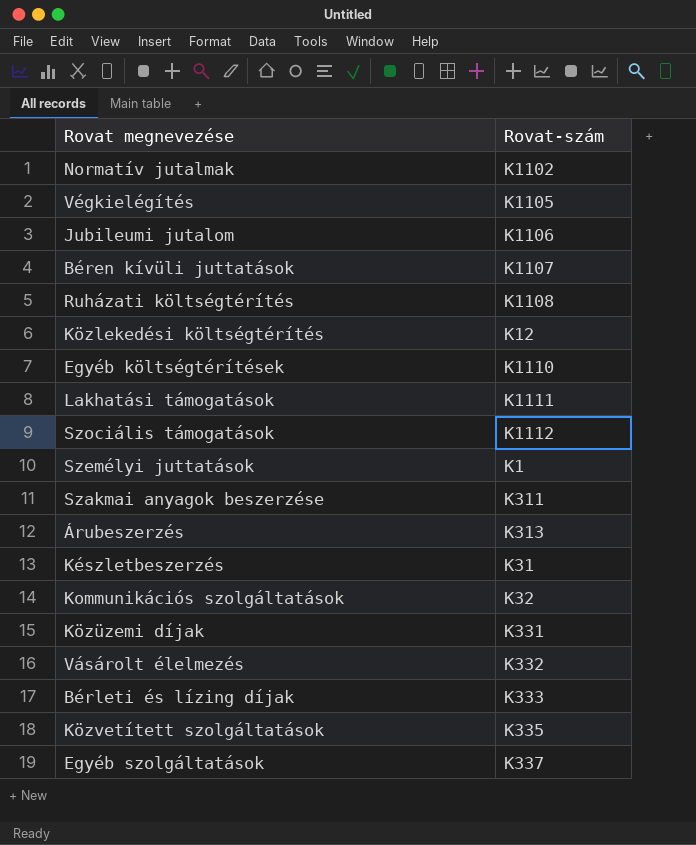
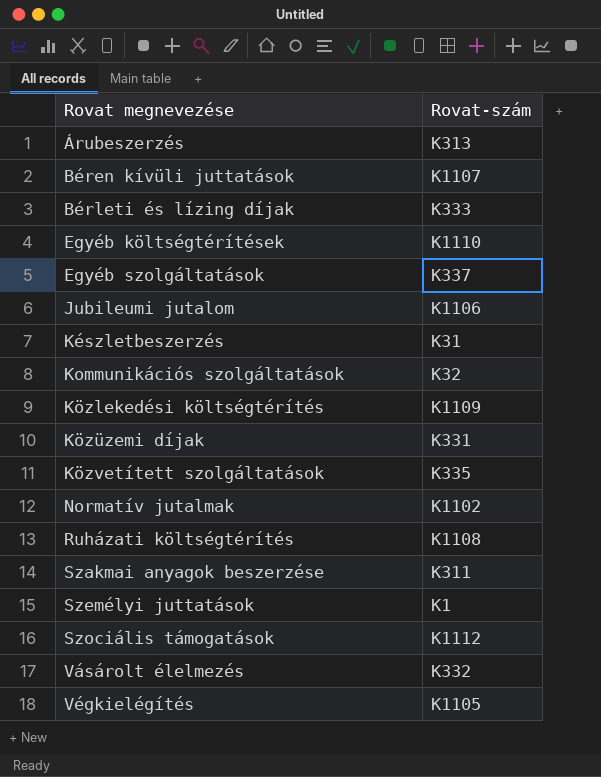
row order: none -> Rovat megnevezése ascending
row Lakhatási támogatások: K1111 -> none
Közlekedési költségtérítés | Rovat-szám: K12 -> K1109

